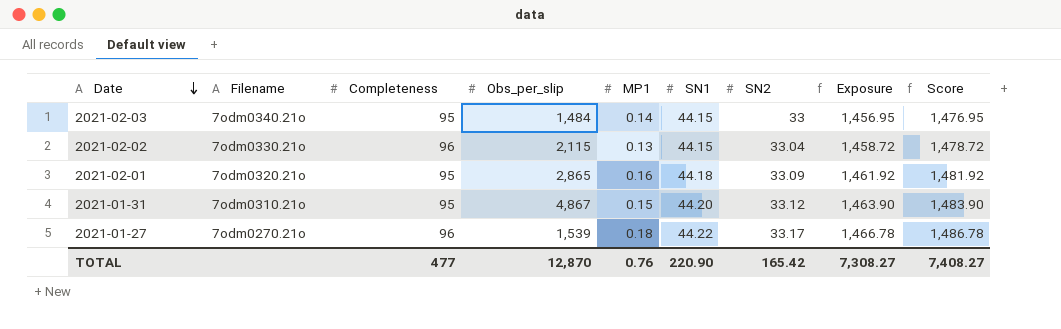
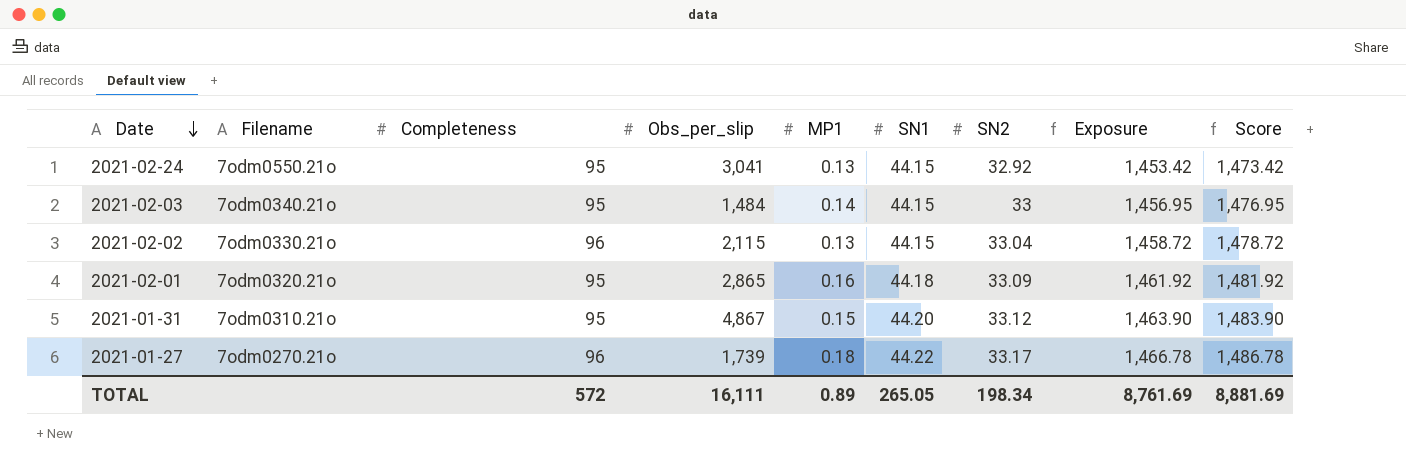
row 2021-02-24: none -> 7odm0550.21o | 95 | 3,041 | 0.13 | 44.15 | 32.92 | 1,453.42 | 1,473.42
2021-01-27 | Obs_per_slip: 1,539 -> 1,739
TOTAL | Completeness: 477 -> 572
TOTAL | Obs_per_slip: 12,870 -> 16,111
TOTAL | MP1: 0.76 -> 0.89
TOTAL | SN1: 220.90 -> 265.05
TOTAL | SN2: 165.42 -> 198.34
TOTAL | Exposure: 7,308.27 -> 8,761.69
TOTAL | Score: 7,408.27 -> 8,881.69

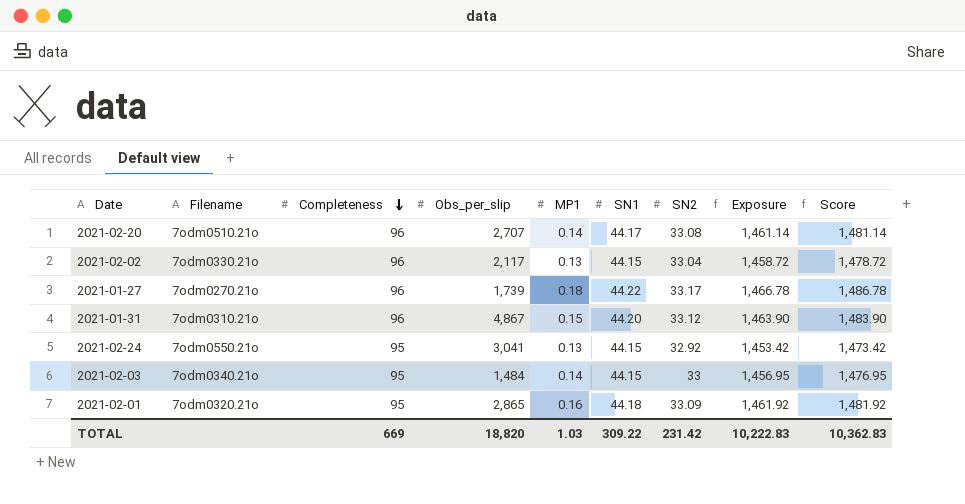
row order: Date descending -> Completeness descending
row 2021-02-20: none -> 7odm0510.21o | 96 | 2,707 | 0.14 | 44.17 | 33.08 | 1,461.14 | 1,481.14
2021-02-02 | Obs_per_slip: 2,115 -> 2,117
2021-01-31 | Completeness: 95 -> 96
TOTAL | Completeness: 572 -> 669
TOTAL | Obs_per_slip: 16,111 -> 18,820
TOTAL | MP1: 0.89 -> 1.03
TOTAL | SN1: 265.05 -> 309.22
TOTAL | SN2: 198.34 -> 231.42
TOTAL | Exposure: 8,761.69 -> 10,222.83
TOTAL | Score: 8,881.69 -> 10,362.83

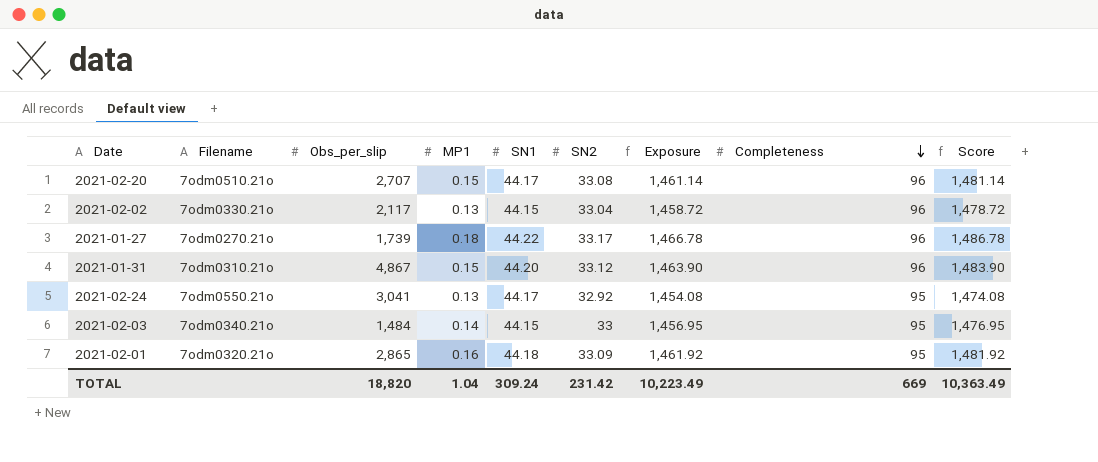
column Completeness | position: 3 -> 8
2021-02-20 | MP1: 0.14 -> 0.15
2021-02-24 | SN1: 44.15 -> 44.17
2021-02-24 | Exposure: 1,453.42 -> 1,454.08
2021-02-24 | Score: 1,473.42 -> 1,474.08
TOTAL | MP1: 1.03 -> 1.04
TOTAL | SN1: 309.22 -> 309.24
TOTAL | Exposure: 10,222.83 -> 10,223.49
TOTAL | Score: 10,362.83 -> 10,363.49

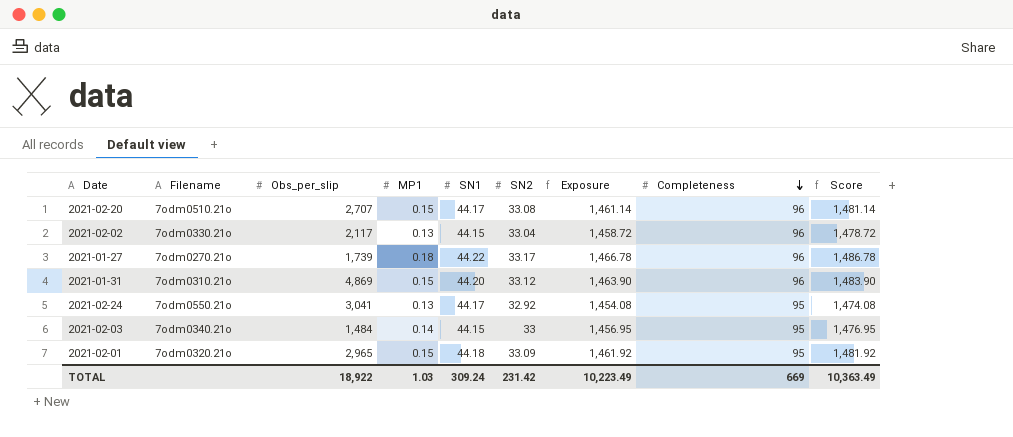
2021-01-31 | Obs_per_slip: 4,867 -> 4,869
2021-02-01 | Obs_per_slip: 2,865 -> 2,965
2021-02-01 | MP1: 0.16 -> 0.15
TOTAL | Obs_per_slip: 18,820 -> 18,922
TOTAL | MP1: 1.04 -> 1.03

